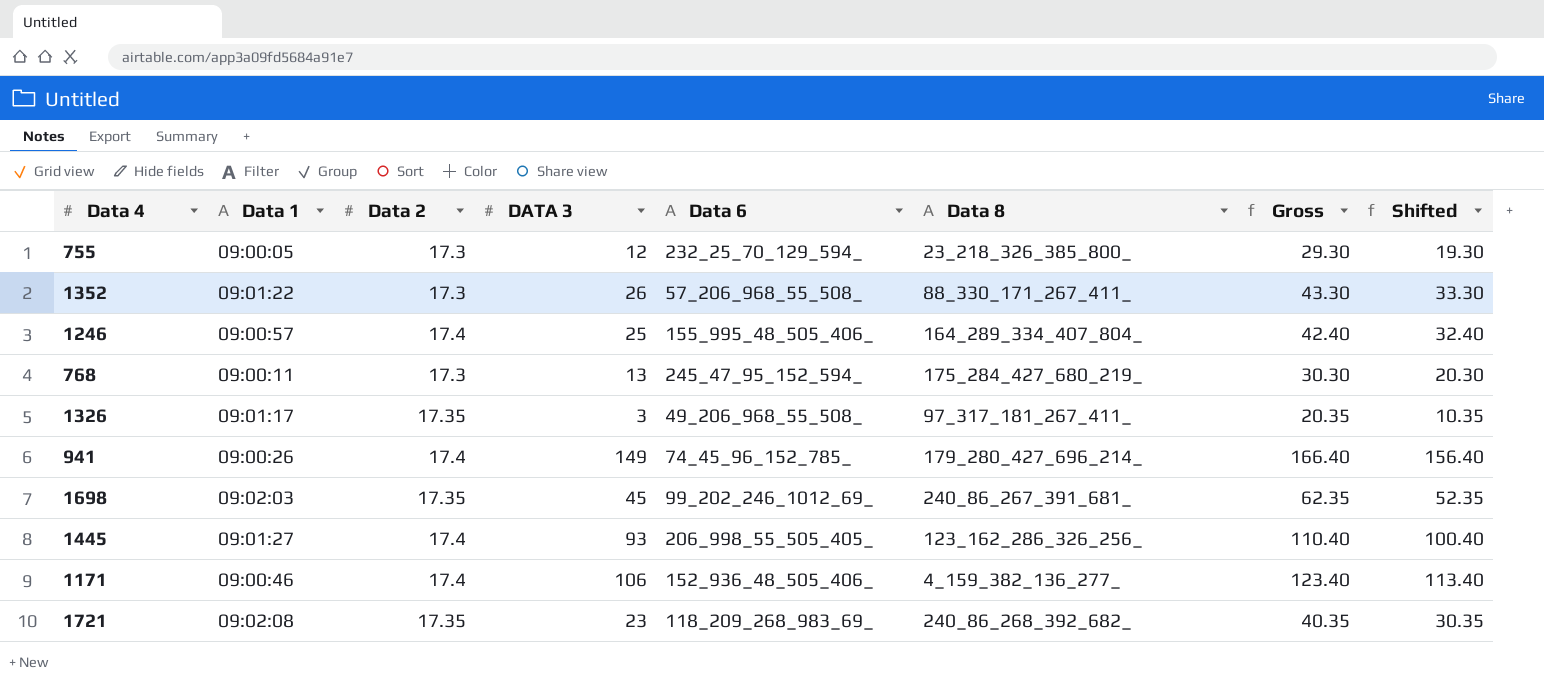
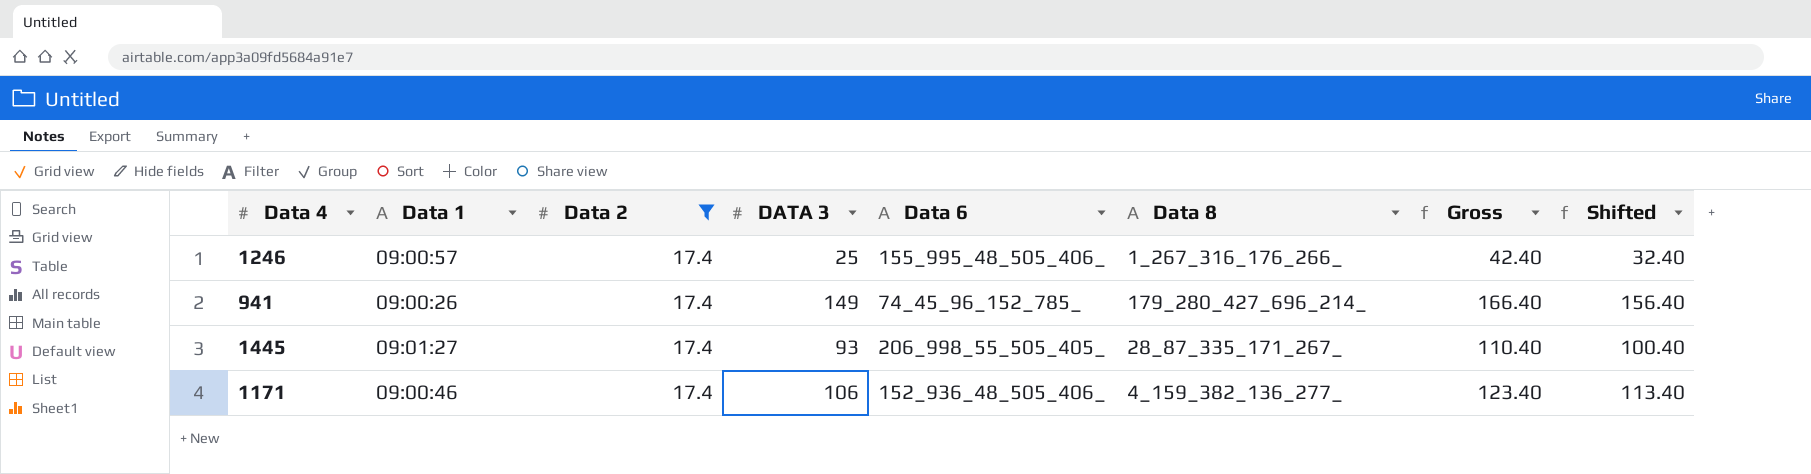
filter: none -> Data 2 = 17.4
1246 | Data 8: 164_289_334_407_804_ -> 1_267_316_176_266_
1445 | Data 8: 123_162_286_326_256_ -> 28_87_335_171_267_

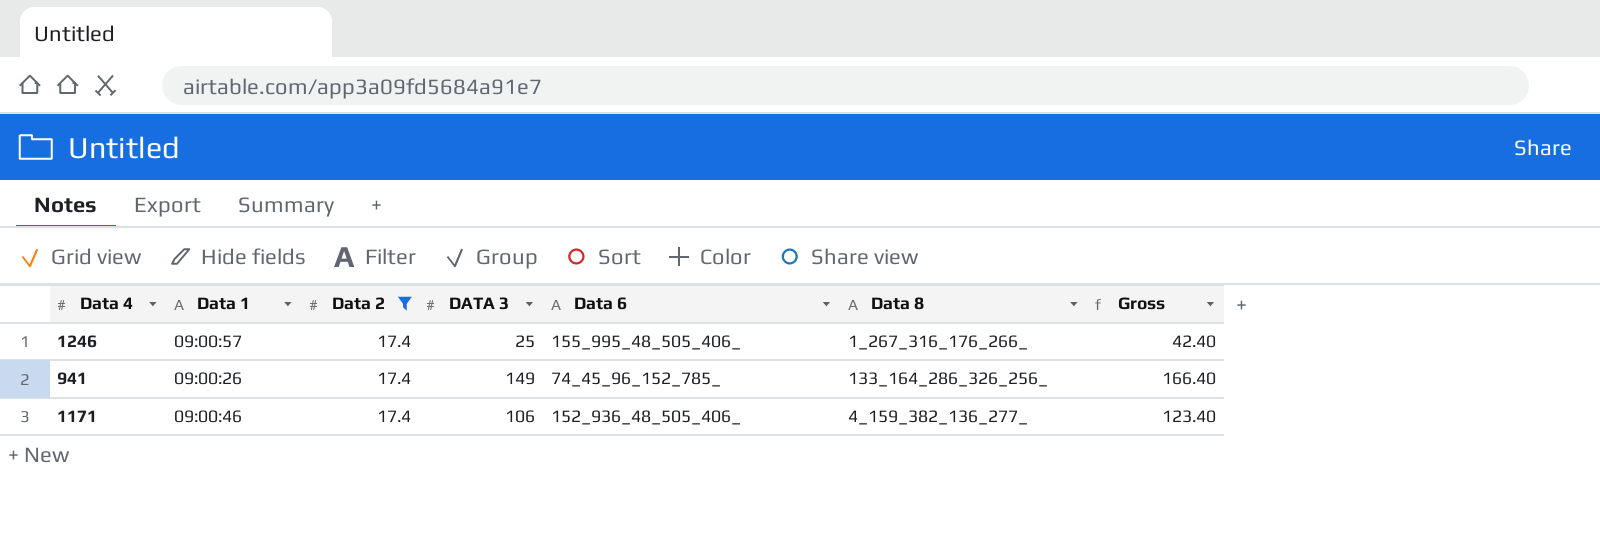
column Shifted | formula: [Gross] - 10 -> none
row 1445: 09:01:27 | 17.4 | 93 | 206_998_55_505_405_ | 28_87_335_171_267_ | 110.40 | 100.40 -> none
941 | Data 8: 179_280_427_696_214_ -> 133_164_286_326_256_

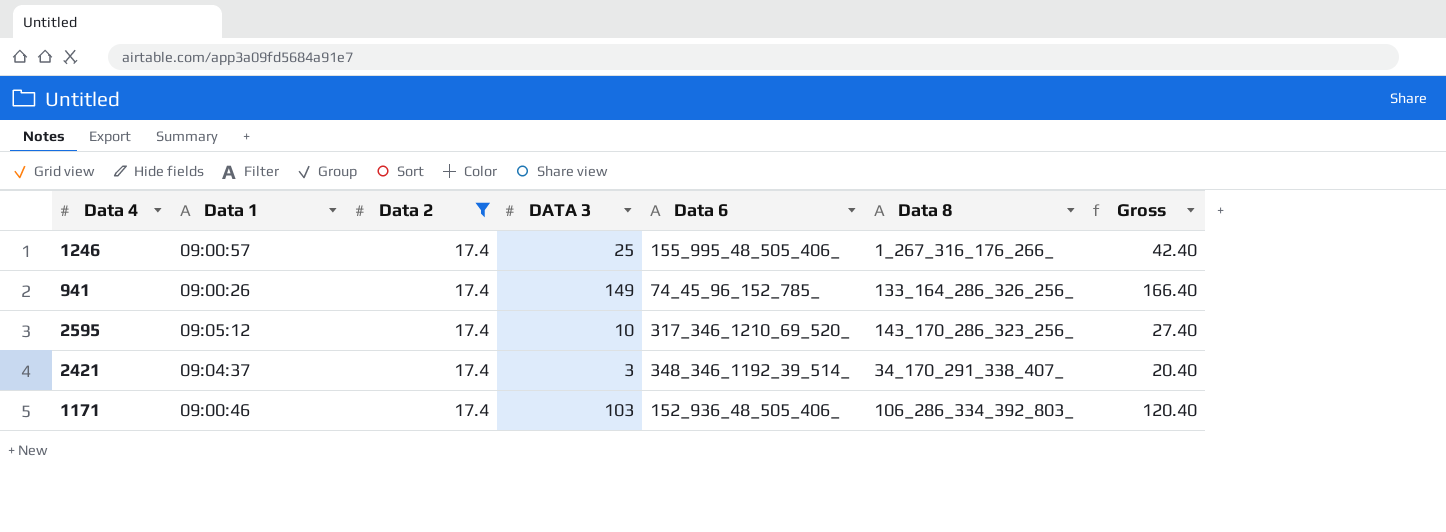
row 2595: none -> 09:05:12 | 17.4 | 10 | 317_346_1210_69_520_ | 143_170_286_323_256_ | 27.40
row 2421: none -> 09:04:37 | 17.4 | 3 | 348_346_1192_39_514_ | 34_170_291_338_407_ | 20.40
1171 | DATA 3: 106 -> 103
1171 | Data 8: 4_159_382_136_277_ -> 106_286_334_392_803_
1171 | Gross: 123.40 -> 120.40

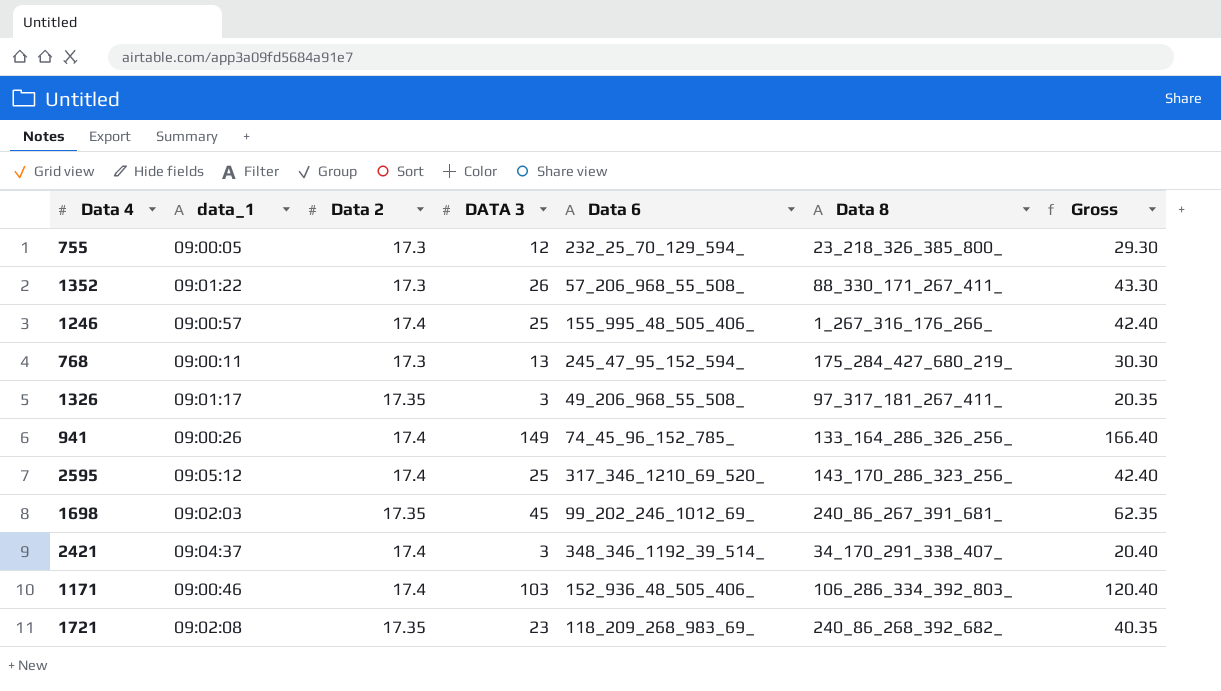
filter: Data 2 = 17.4 -> none
column name: Data 1 -> data_1
2595 | DATA 3: 10 -> 25
2595 | Gross: 27.40 -> 42.40

